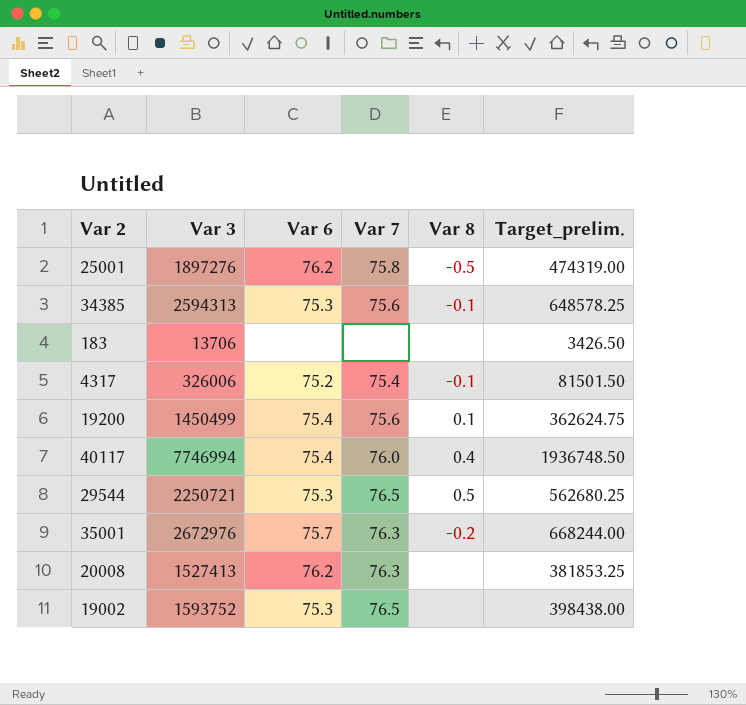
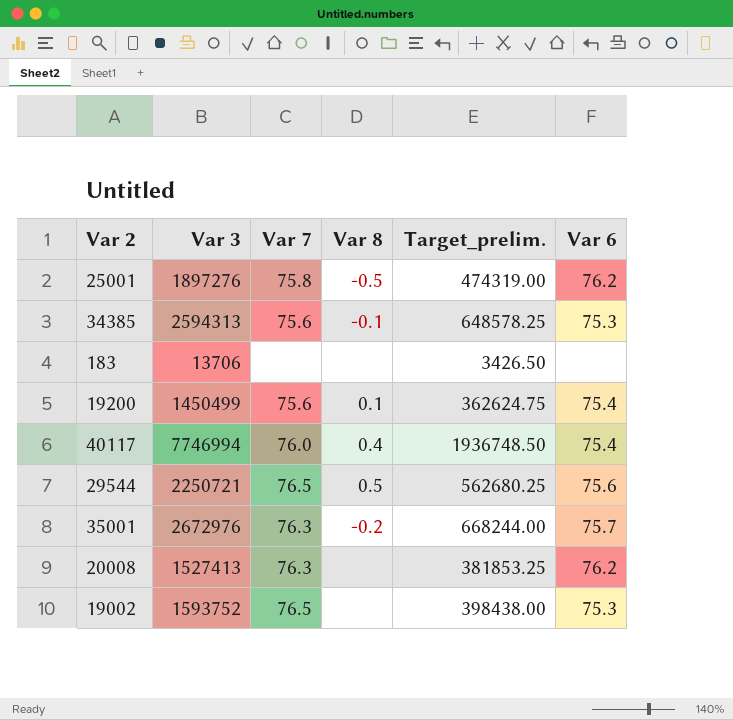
column Var 6 | position: 3 -> 6
row 4317: 326006 | 75.2 | 75.4 | -0.1 | 81501.50 -> none
29544 | Var 6: 75.3 -> 75.6

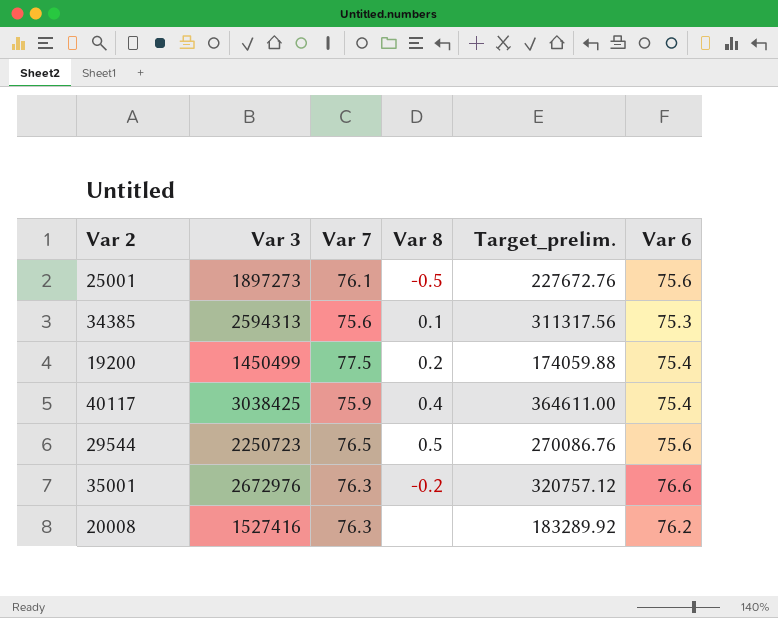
column Target_prelim. | formula: [Var 3] * 0.25 -> [Var 3] * 0.12
row 183: 13706 | none | none | 3426.50 | none -> none
row 19002: 1593752 | 76.5 | none | 398438.00 | 75.3 -> none
25001 | Var 3: 1897276 -> 1897273
25001 | Var 7: 75.8 -> 76.1
25001 | Var 6: 76.2 -> 75.6
34385 | Var 8: -0.1 -> 0.1
19200 | Var 7: 75.6 -> 77.5
19200 | Var 8: 0.1 -> 0.2
40117 | Var 3: 7746994 -> 3038425
40117 | Var 7: 76.0 -> 75.9
29544 | Var 3: 2250721 -> 2250723
35001 | Var 6: 75.7 -> 76.6
20008 | Var 3: 1527413 -> 1527416

